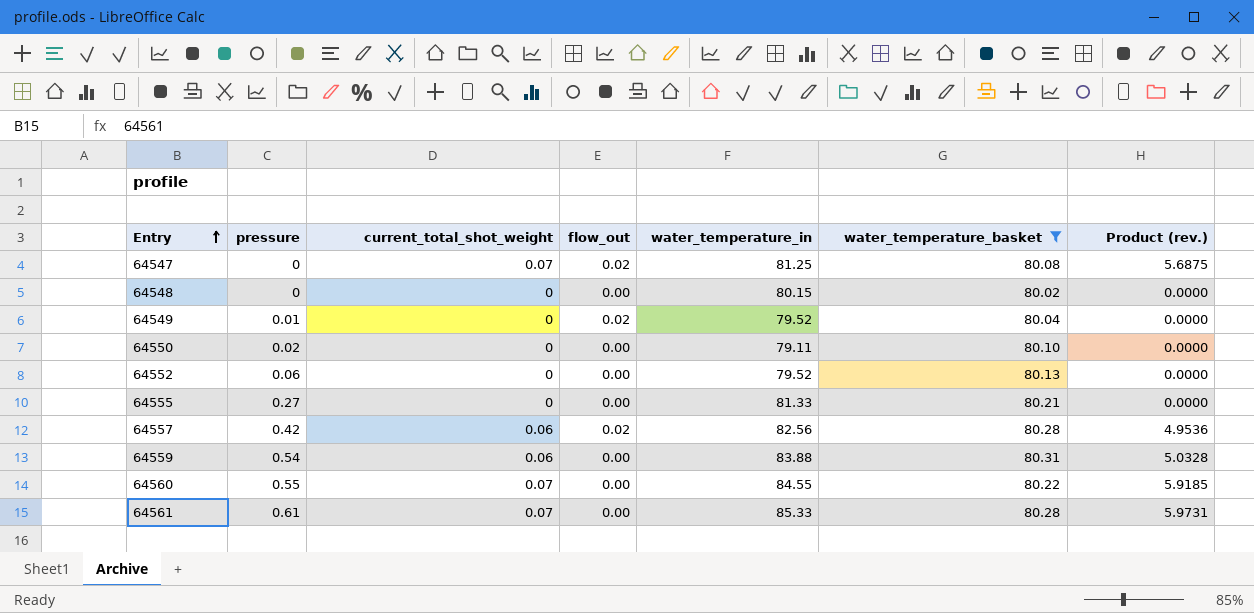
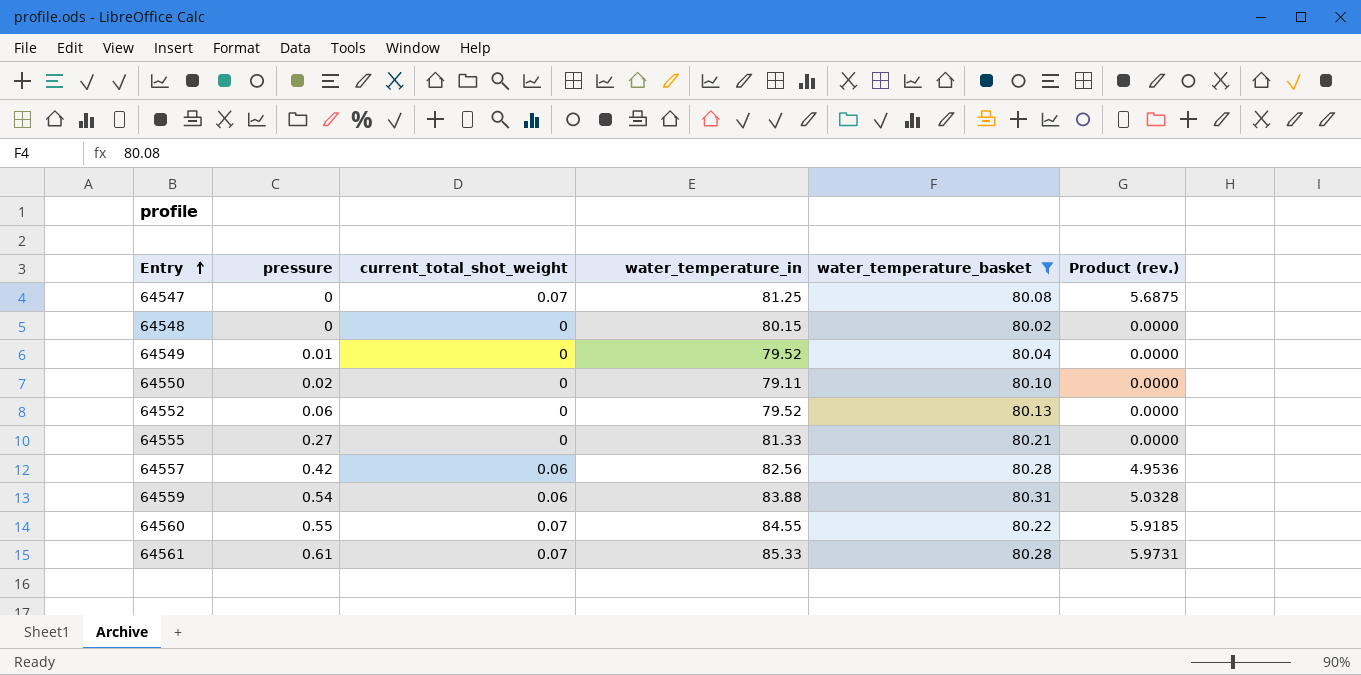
column flow_out | position: 4 -> none

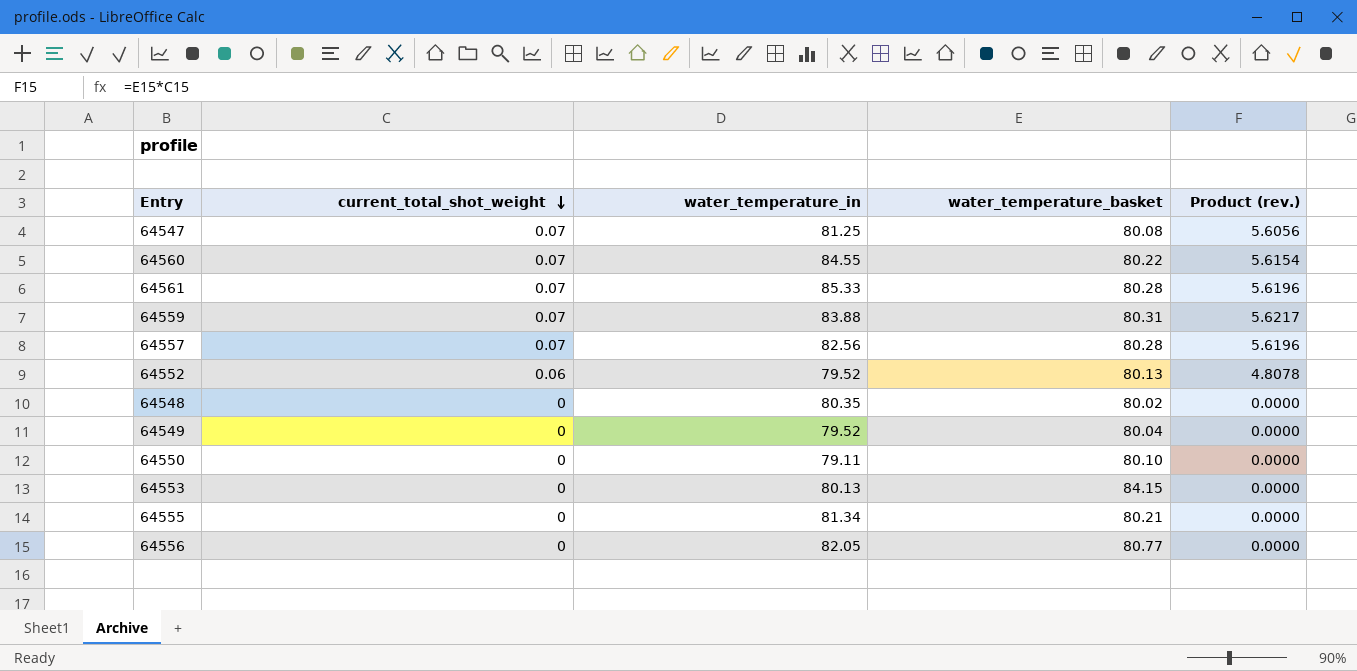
filter: water_temperature_basket <= 80.31 -> none
row order: Entry ascending -> current_total_shot_weight descending
column pressure | position: 2 -> none
column Product (rev.) | formula: [current_total_shot_weight] * [water_temperature_in] -> [current_total_shot_weight] * [water_temperature_basket]
64559 | current_total_shot_weight: 0.06 -> 0.07
64557 | current_total_shot_weight: 0.06 -> 0.07
64552 | current_total_shot_weight: 0 -> 0.06
64548 | water_temperature_in: 80.15 -> 80.35
64555 | water_temperature_in: 81.33 -> 81.34

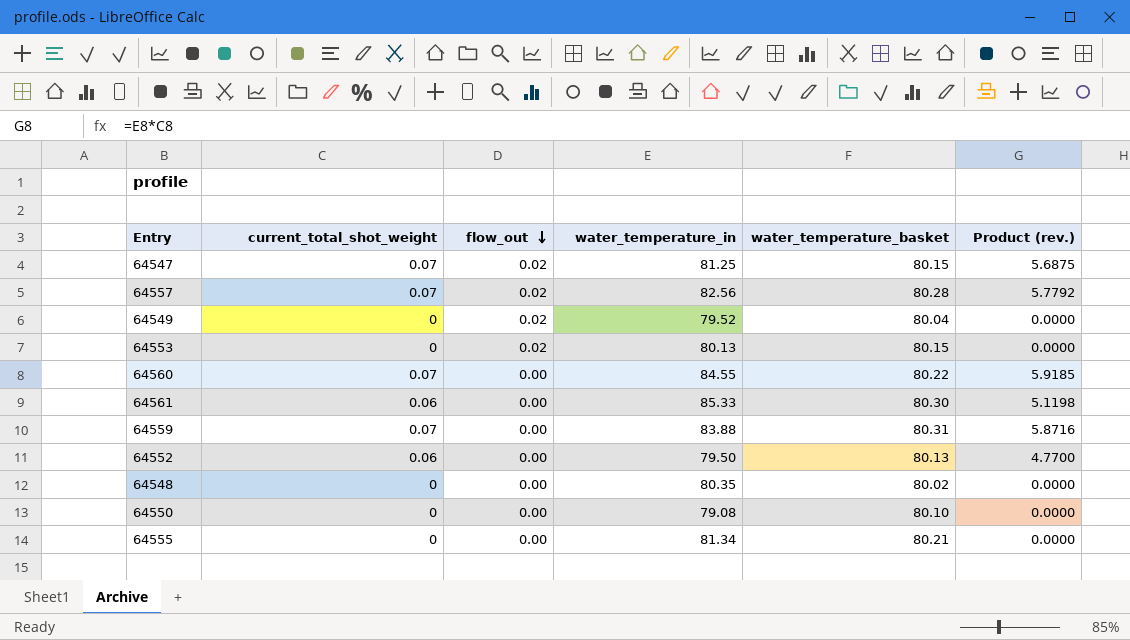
row order: current_total_shot_weight descending -> flow_out descending
column flow_out | position: none -> 3
column Product (rev.) | formula: [current_total_shot_weight] * [water_temperature_basket] -> [current_total_shot_weight] * [water_temperature_in]
row 64556: 0 | 82.05 | 80.77 | 0.0000 -> none
64547 | water_temperature_basket: 80.08 -> 80.15
64553 | water_temperature_basket: 84.15 -> 80.15
64561 | current_total_shot_weight: 0.07 -> 0.06
64561 | water_temperature_basket: 80.28 -> 80.30
64552 | water_temperature_in: 79.52 -> 79.50
64550 | water_temperature_in: 79.11 -> 79.08

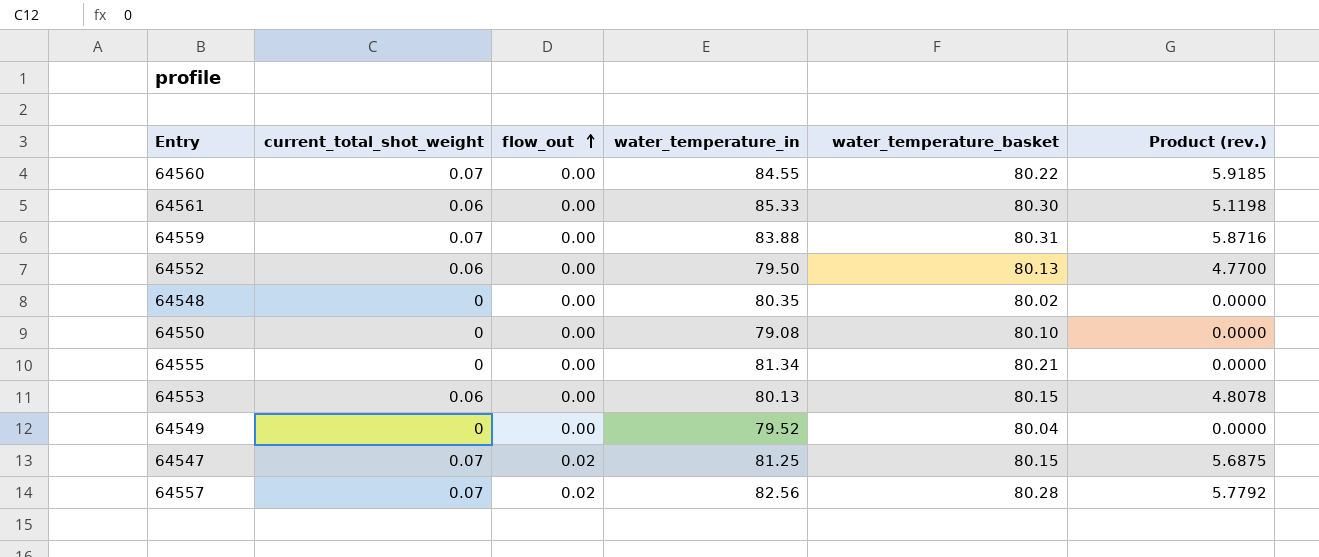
row order: flow_out descending -> flow_out ascending
64553 | current_total_shot_weight: 0 -> 0.06
64553 | flow_out: 0.02 -> 0.00
64553 | Product (rev.): 0.0000 -> 4.8078
64549 | flow_out: 0.02 -> 0.00

